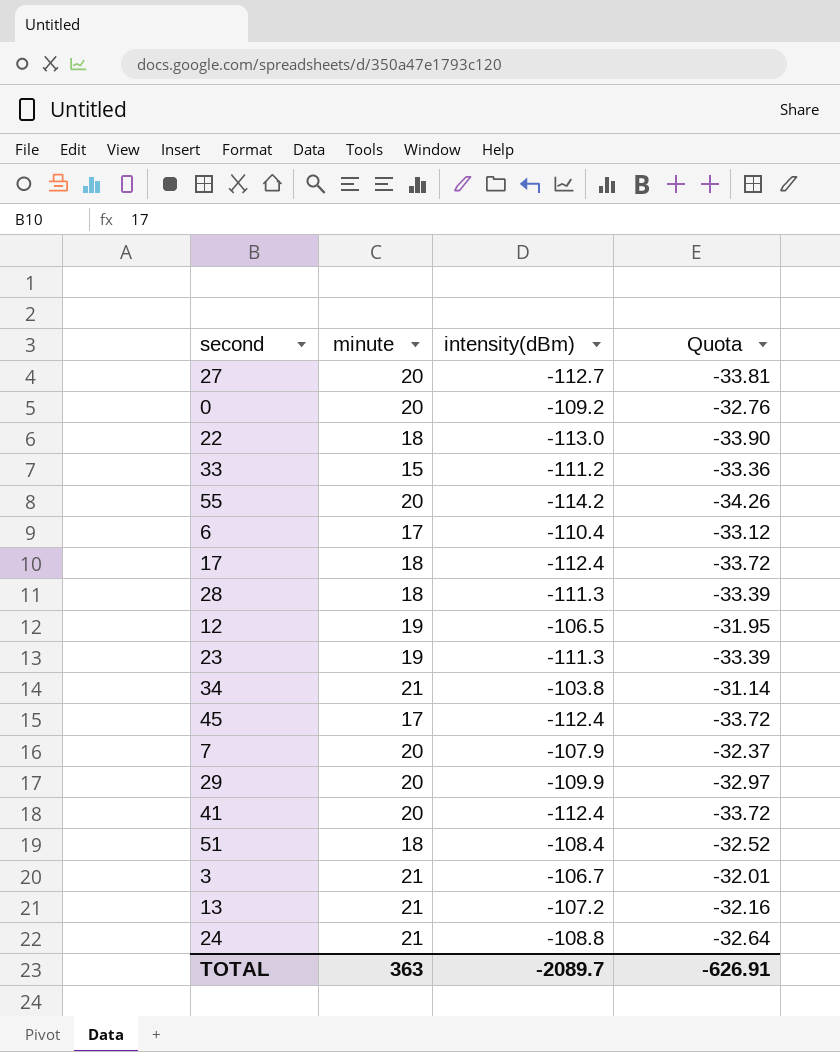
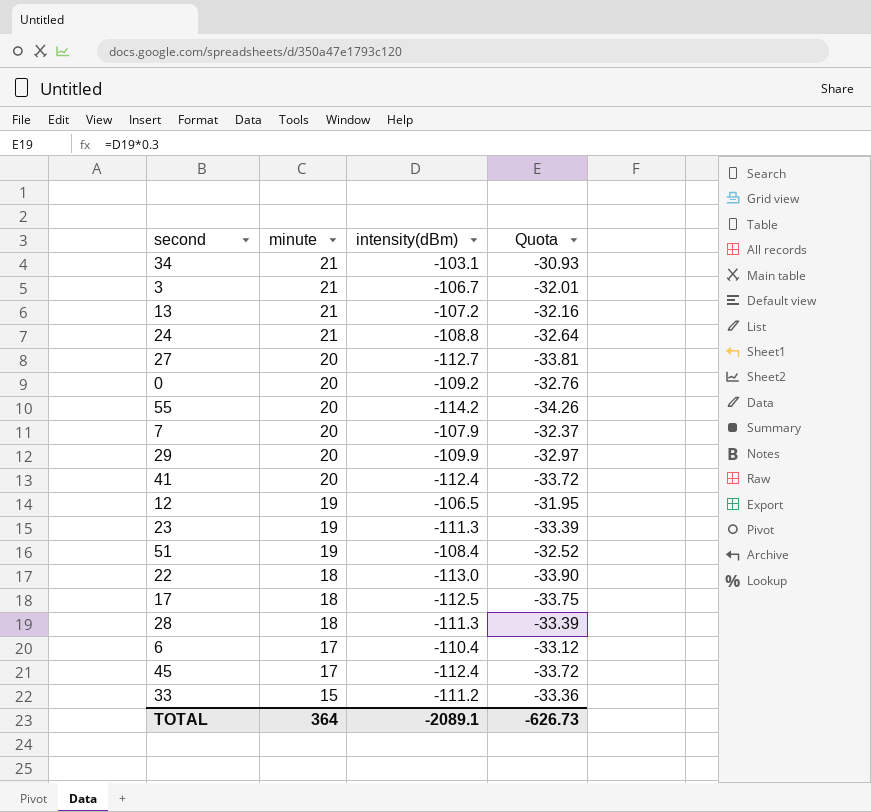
row order: none -> minute descending
34 | intensity(dBm): -103.8 -> -103.1
34 | Quota: -31.14 -> -30.93
51 | minute: 18 -> 19
17 | intensity(dBm): -112.4 -> -112.5
17 | Quota: -33.72 -> -33.75
TOTAL | minute: 363 -> 364
TOTAL | intensity(dBm): -2089.7 -> -2089.1
TOTAL | Quota: -626.91 -> -626.73

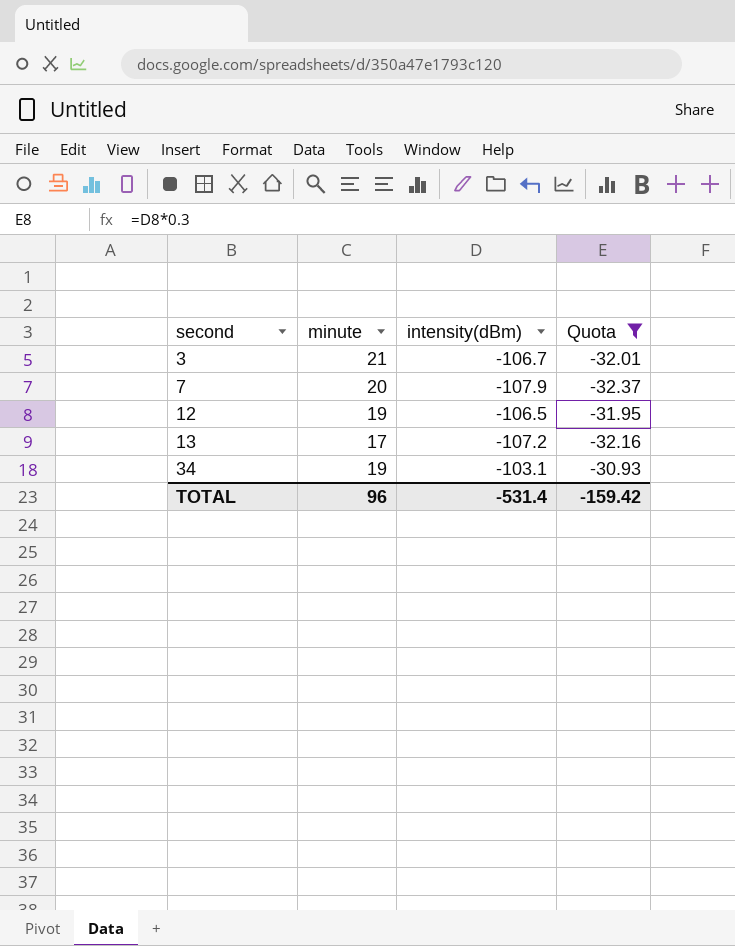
filter: none -> Quota >= -32.37
row order: minute descending -> second ascending
13 | minute: 21 -> 17
34 | minute: 21 -> 19
TOTAL | minute: 364 -> 96
TOTAL | intensity(dBm): -2089.1 -> -531.4
TOTAL | Quota: -626.73 -> -159.42

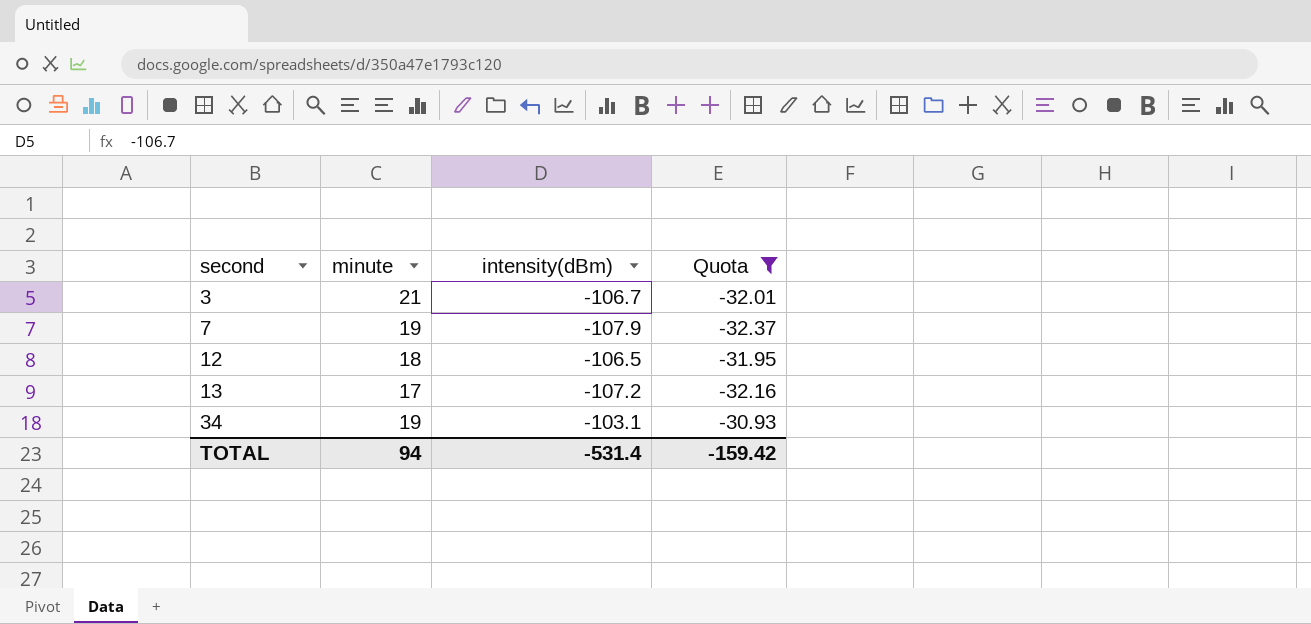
7 | minute: 20 -> 19
12 | minute: 19 -> 18
TOTAL | minute: 96 -> 94

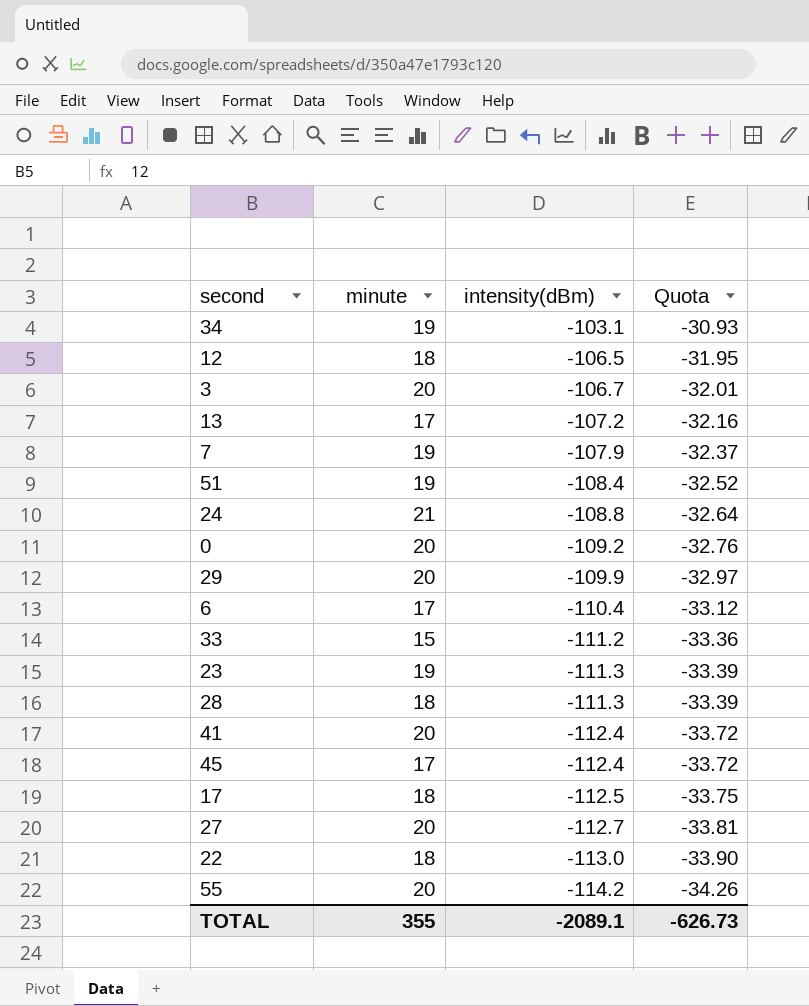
filter: Quota >= -32.37 -> none
row order: second ascending -> intensity(dBm) descending
3 | minute: 21 -> 20
TOTAL | minute: 94 -> 355
TOTAL | intensity(dBm): -531.4 -> -2089.1
TOTAL | Quota: -159.42 -> -626.73

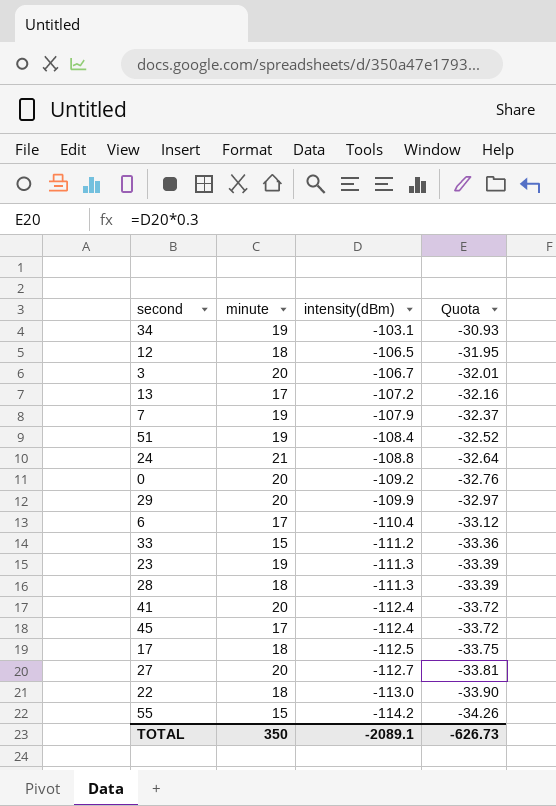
55 | minute: 20 -> 15
TOTAL | minute: 355 -> 350

